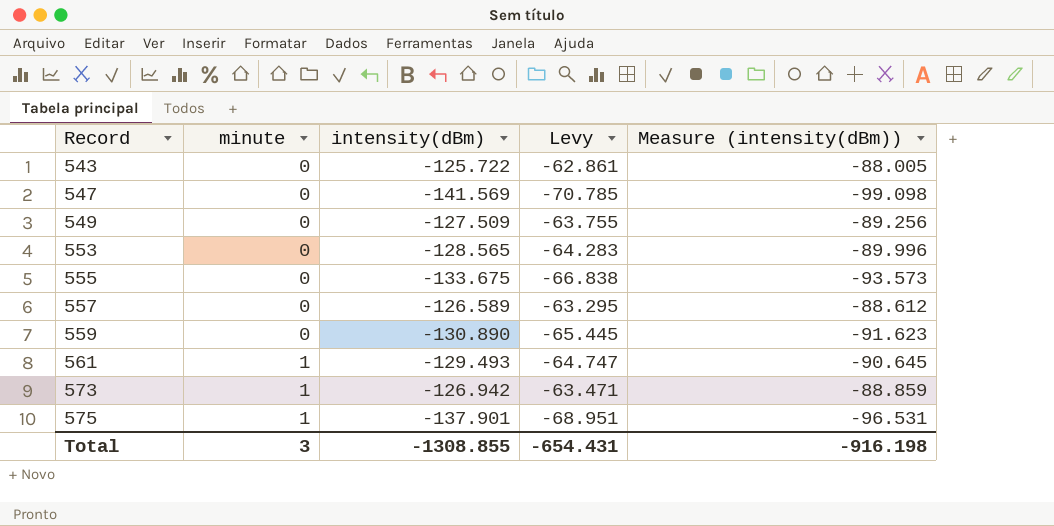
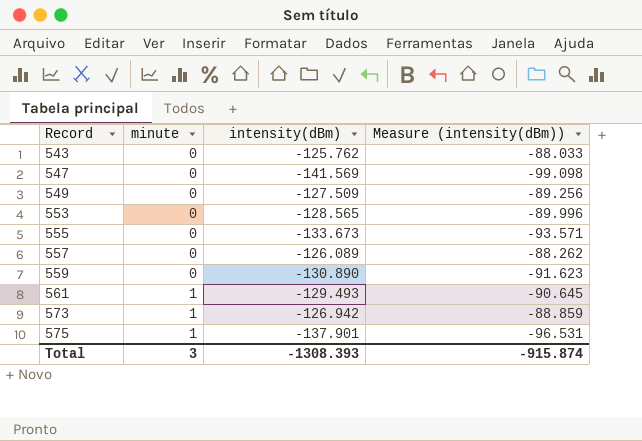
column Levy | formula: [intensity(dBm)] * 0.5 -> none
543 | intensity(dBm): -125.722 -> -125.762
543 | Measure (intensity(dBm)): -88.005 -> -88.033
555 | intensity(dBm): -133.675 -> -133.673
555 | Measure (intensity(dBm)): -93.573 -> -93.571
557 | intensity(dBm): -126.589 -> -126.089
557 | Measure (intensity(dBm)): -88.612 -> -88.262
Total | intensity(dBm): -1308.855 -> -1308.393
Total | Measure (intensity(dBm)): -916.198 -> -915.874

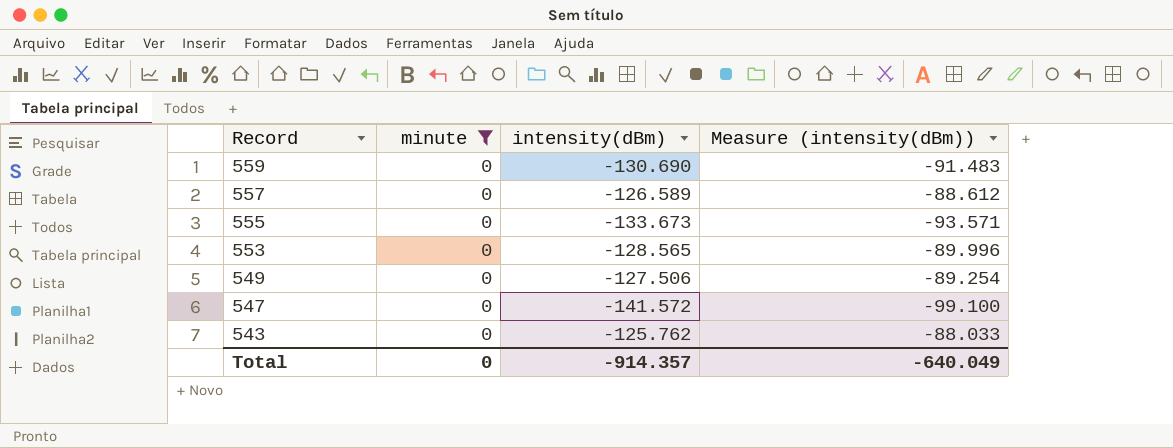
filter: none -> minute = 0
row order: Record ascending -> Record descending
559 | intensity(dBm): -130.890 -> -130.690
559 | Measure (intensity(dBm)): -91.623 -> -91.483
557 | intensity(dBm): -126.089 -> -126.589
557 | Measure (intensity(dBm)): -88.262 -> -88.612
549 | intensity(dBm): -127.509 -> -127.506
549 | Measure (intensity(dBm)): -89.256 -> -89.254
547 | intensity(dBm): -141.569 -> -141.572
547 | Measure (intensity(dBm)): -99.098 -> -99.100
Total | minute: 3 -> 0
Total | intensity(dBm): -1308.393 -> -914.357
Total | Measure (intensity(dBm)): -915.874 -> -640.049

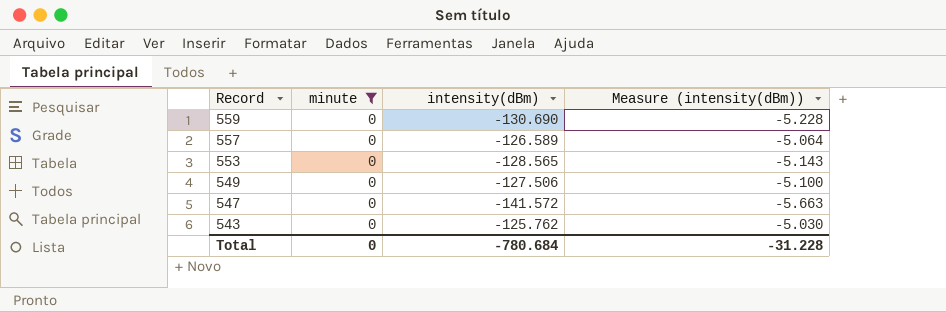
column Measure (intensity(dBm)) | formula: [intensity(dBm)] * 0.7 -> [intensity(dBm)] * 0.04
row 555: 0 | -133.673 | -93.571 -> none
Total | intensity(dBm): -914.357 -> -780.684
Total | Measure (intensity(dBm)): -640.049 -> -31.228

